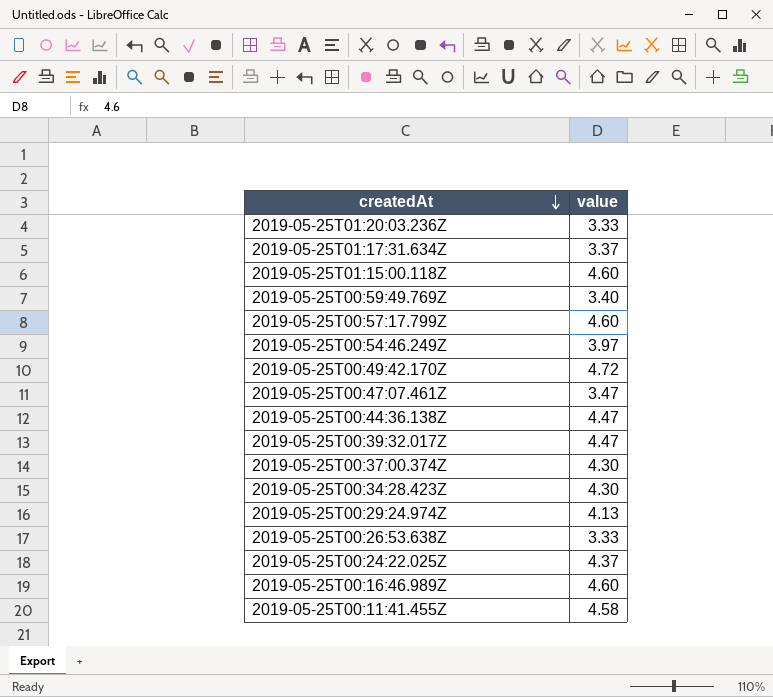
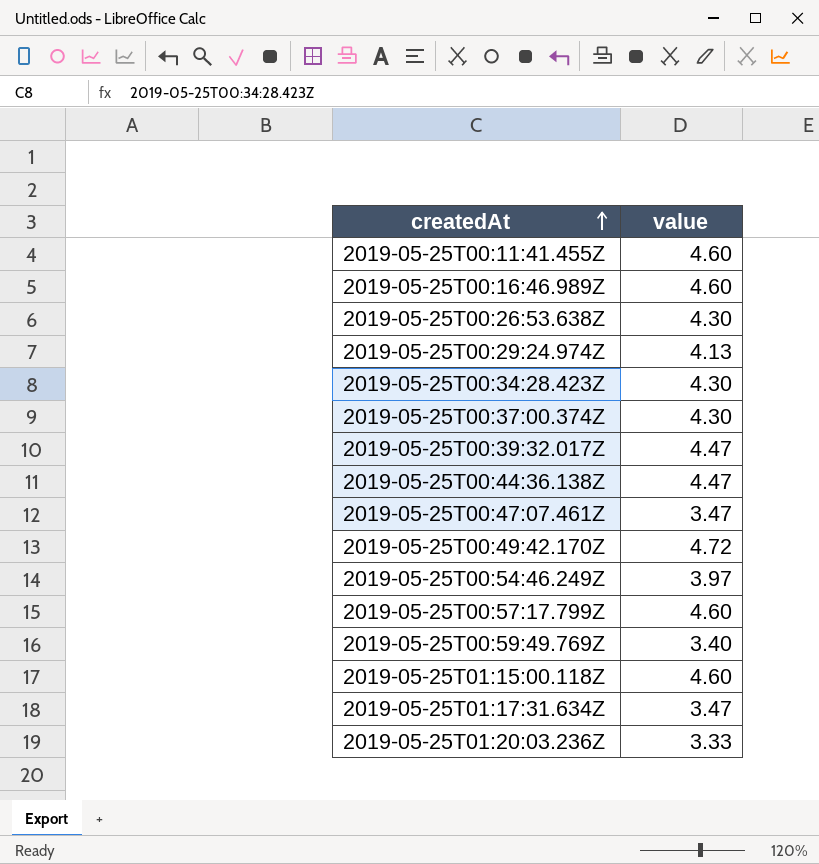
row order: createdAt descending -> createdAt ascending
row 2019-05-25T00:24:22.025Z: 4.37 -> none
2019-05-25T00:11:41.455Z | value: 4.58 -> 4.60
2019-05-25T00:26:53.638Z | value: 3.33 -> 4.30
2019-05-25T01:17:31.634Z | value: 3.37 -> 3.47

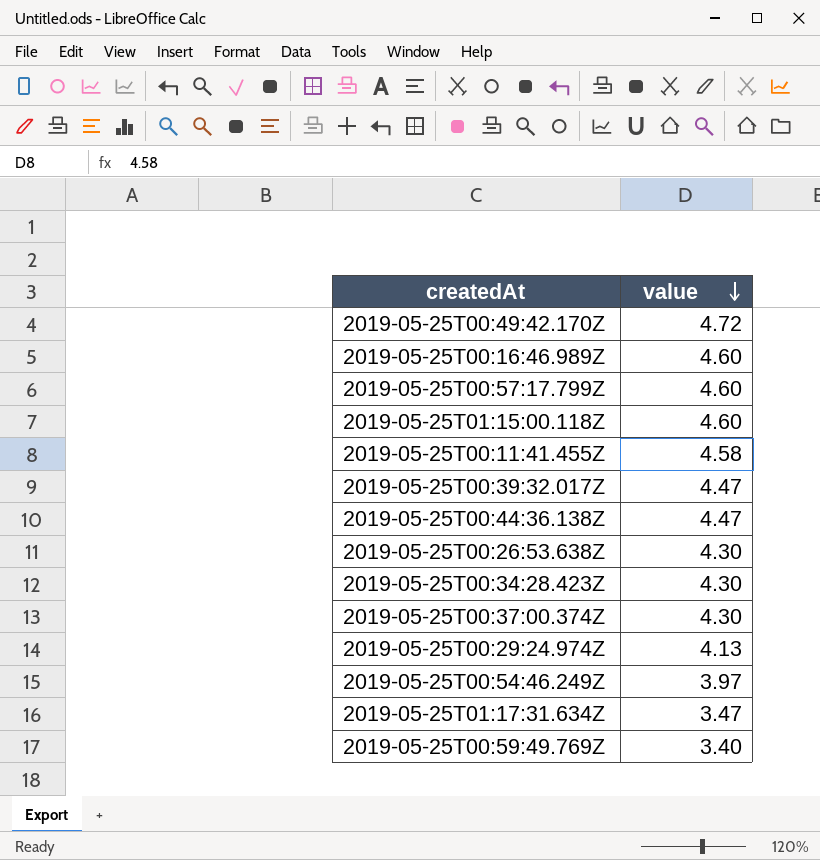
row order: createdAt ascending -> value descending
row 2019-05-25T00:47:07.461Z: 3.47 -> none
row 2019-05-25T01:20:03.236Z: 3.33 -> none
2019-05-25T00:11:41.455Z | value: 4.60 -> 4.58

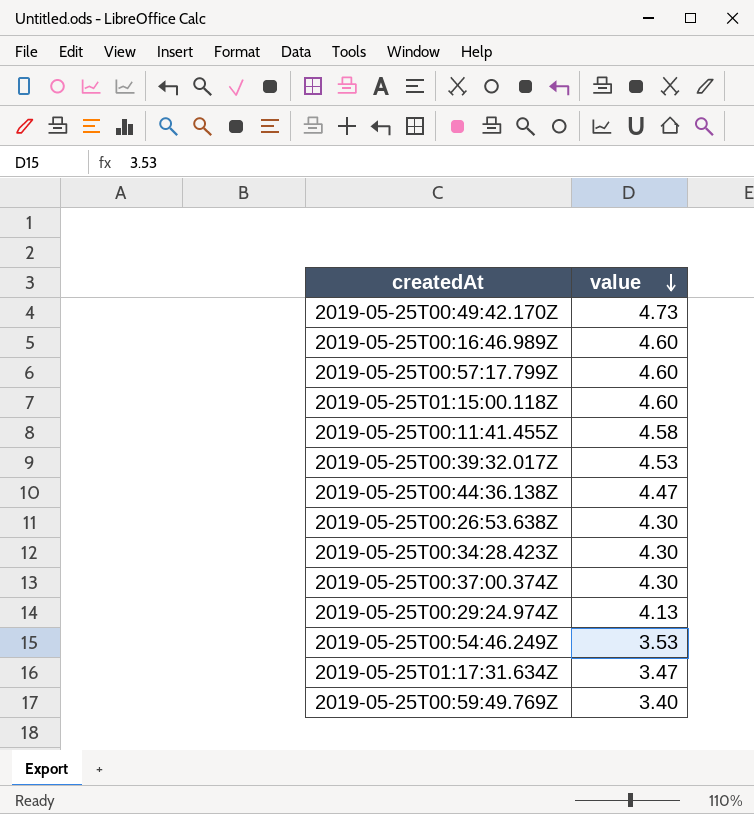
2019-05-25T00:49:42.170Z | value: 4.72 -> 4.73
2019-05-25T00:39:32.017Z | value: 4.47 -> 4.53
2019-05-25T00:54:46.249Z | value: 3.97 -> 3.53

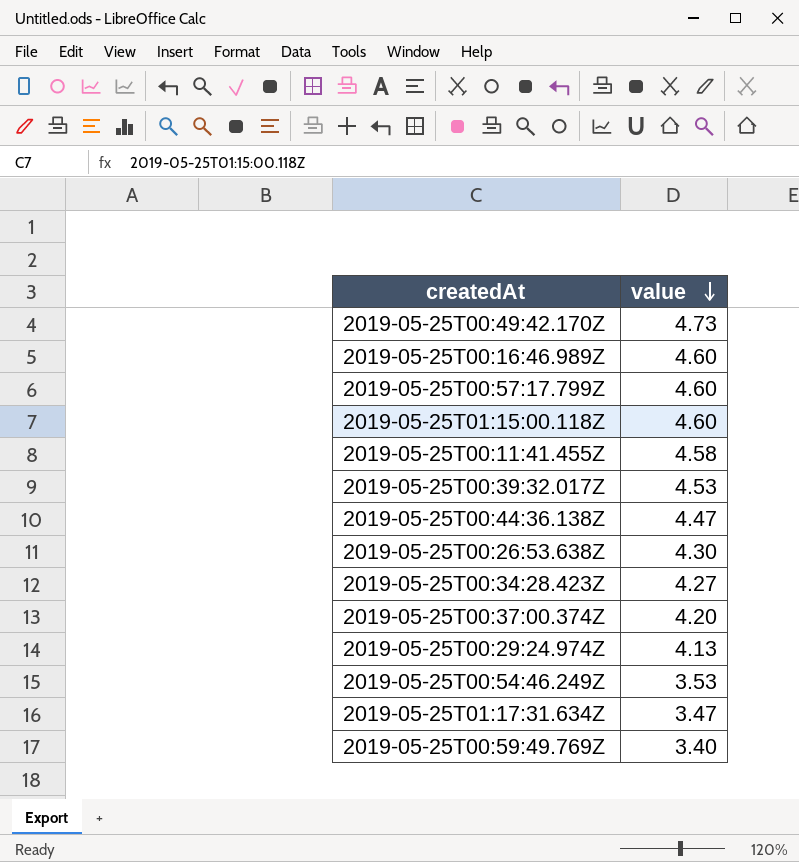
2019-05-25T00:34:28.423Z | value: 4.30 -> 4.27
2019-05-25T00:37:00.374Z | value: 4.30 -> 4.20

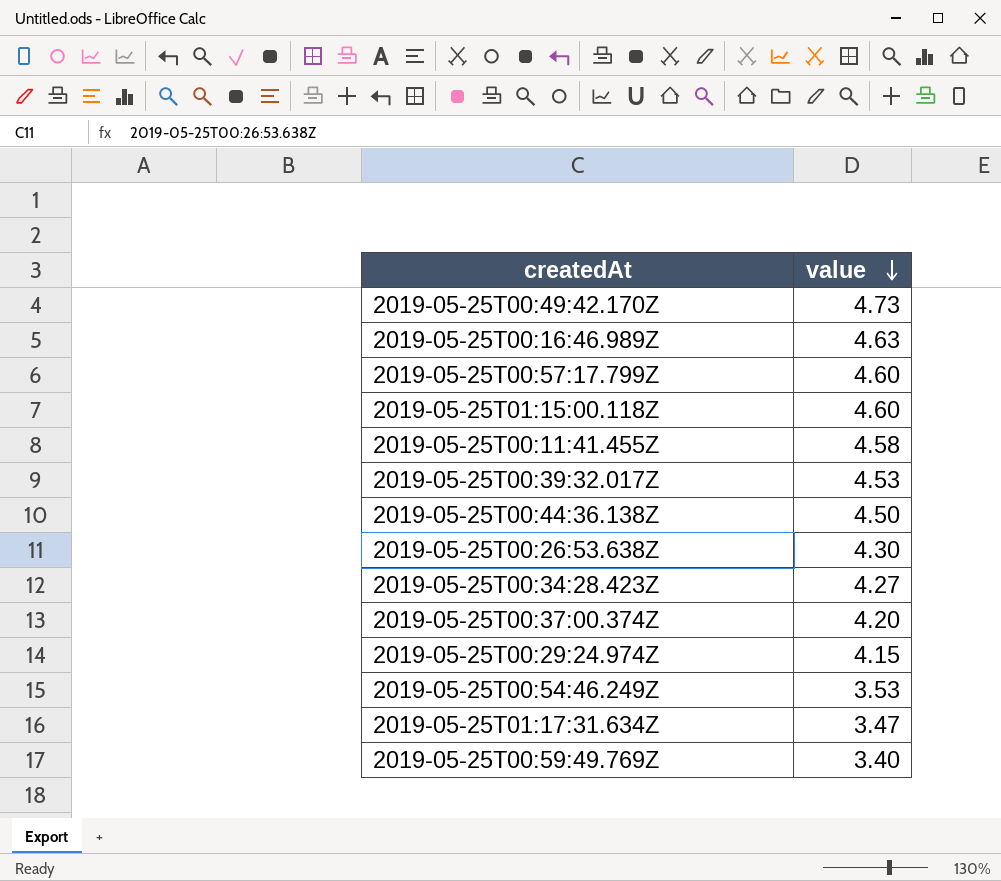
2019-05-25T00:16:46.989Z | value: 4.60 -> 4.63
2019-05-25T00:44:36.138Z | value: 4.47 -> 4.50
2019-05-25T00:29:24.974Z | value: 4.13 -> 4.15

